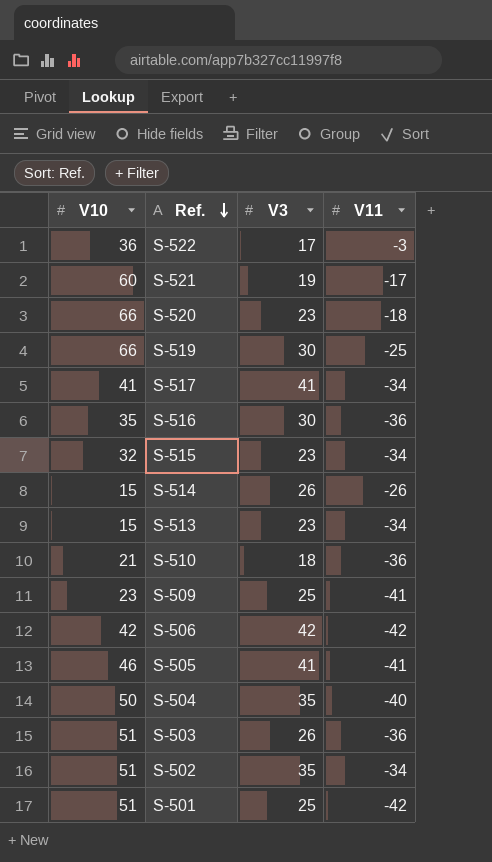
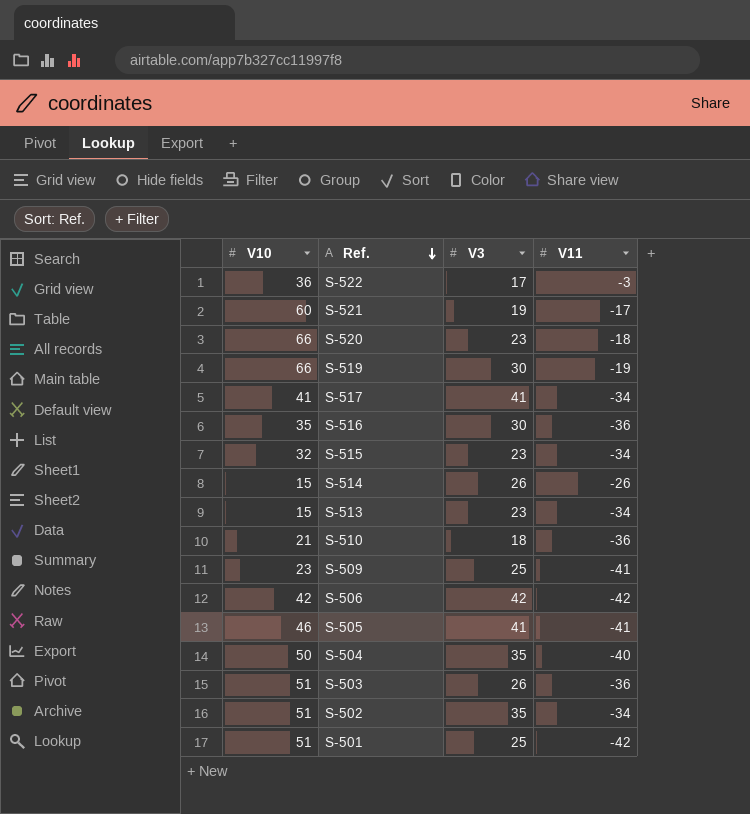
S-519 | V11: -25 -> -19

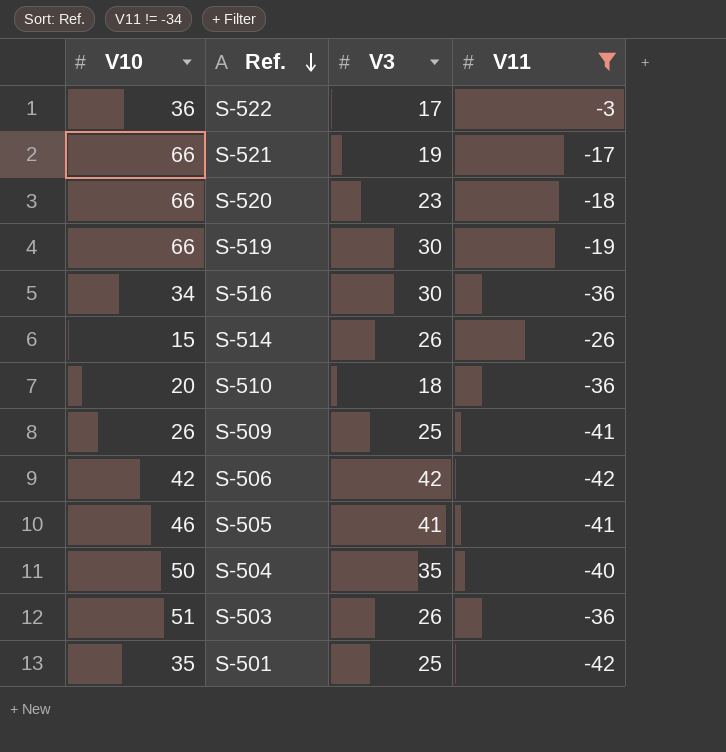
filter: none -> V11 != -34
S-521 | V10: 60 -> 66
S-516 | V10: 35 -> 34
S-510 | V10: 21 -> 20
S-509 | V10: 23 -> 26
S-501 | V10: 51 -> 35

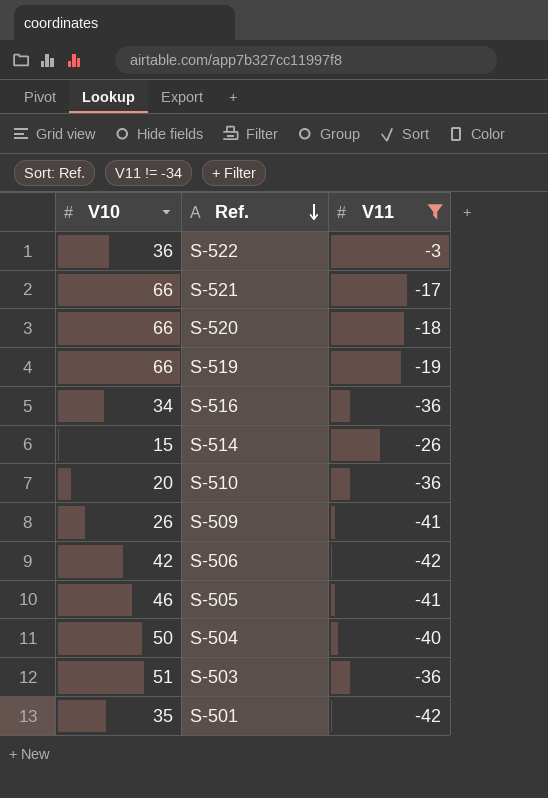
column V3 | position: 3 -> none

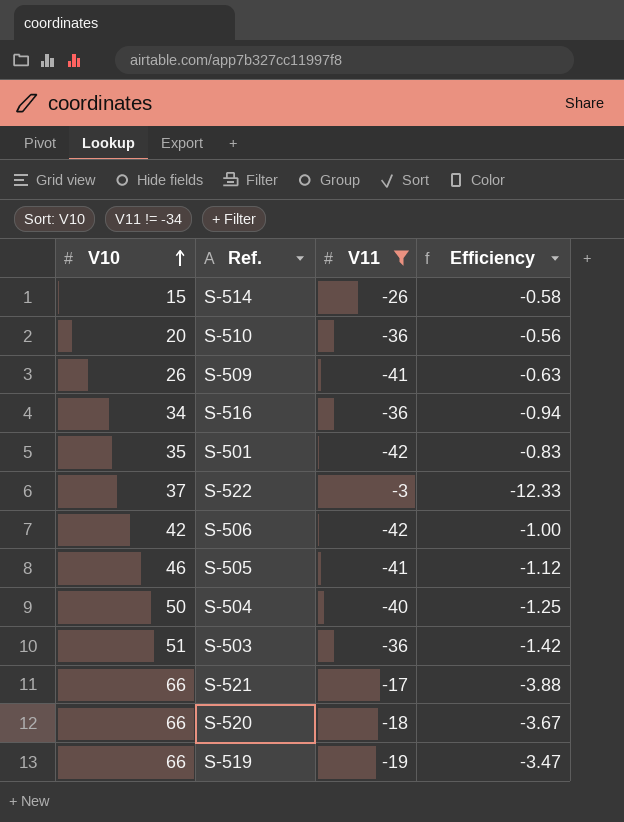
row order: Ref. descending -> V10 ascending
column Efficiency | formula: none -> [V10] / [V11]
S-522 | V10: 36 -> 37

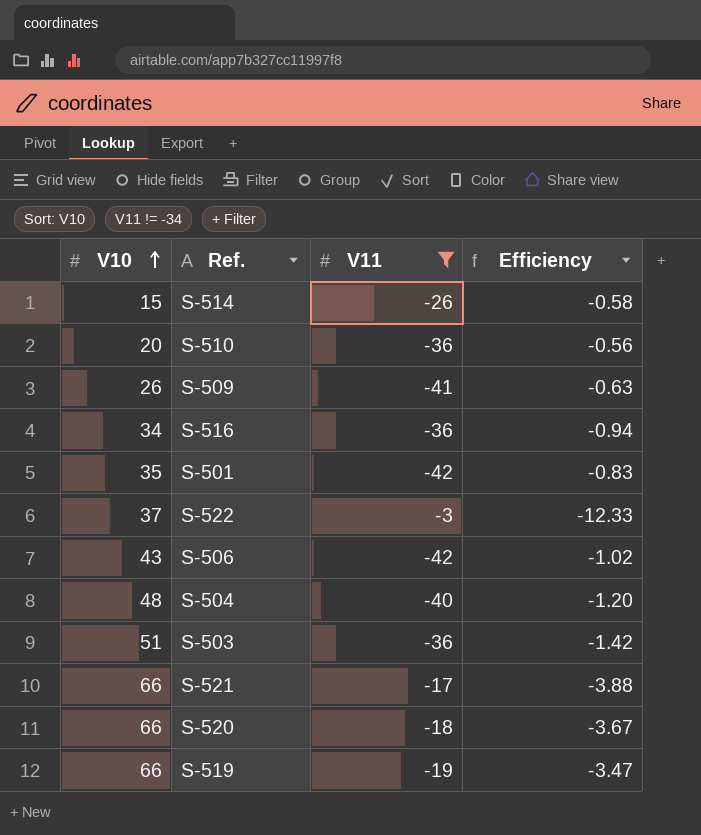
row S-505: 46 | -41 | -1.12 -> none
S-506 | V10: 42 -> 43
S-506 | Efficiency: -1.00 -> -1.02
S-504 | V10: 50 -> 48
S-504 | Efficiency: -1.25 -> -1.20

